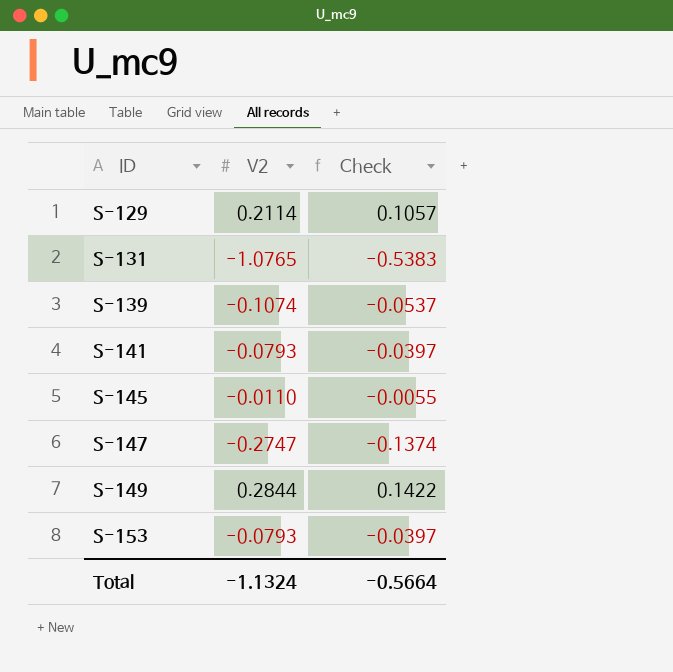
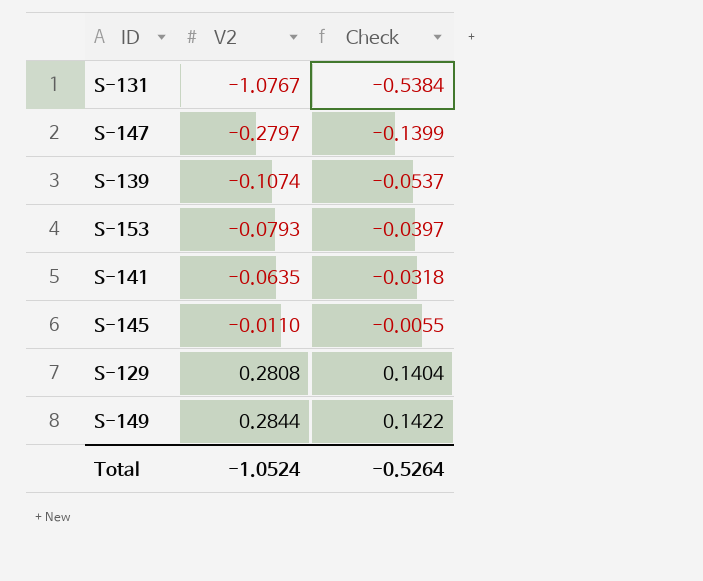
row order: ID ascending -> V2 ascending
S-131 | V2: -1.0765 -> -1.0767
S-131 | Check: -0.5383 -> -0.5384
S-147 | V2: -0.2747 -> -0.2797
S-147 | Check: -0.1374 -> -0.1399
S-141 | V2: -0.0793 -> -0.0635
S-141 | Check: -0.0397 -> -0.0318
S-129 | V2: 0.2114 -> 0.2808
S-129 | Check: 0.1057 -> 0.1404
Total | V2: -1.1324 -> -1.0524
Total | Check: -0.5664 -> -0.5264

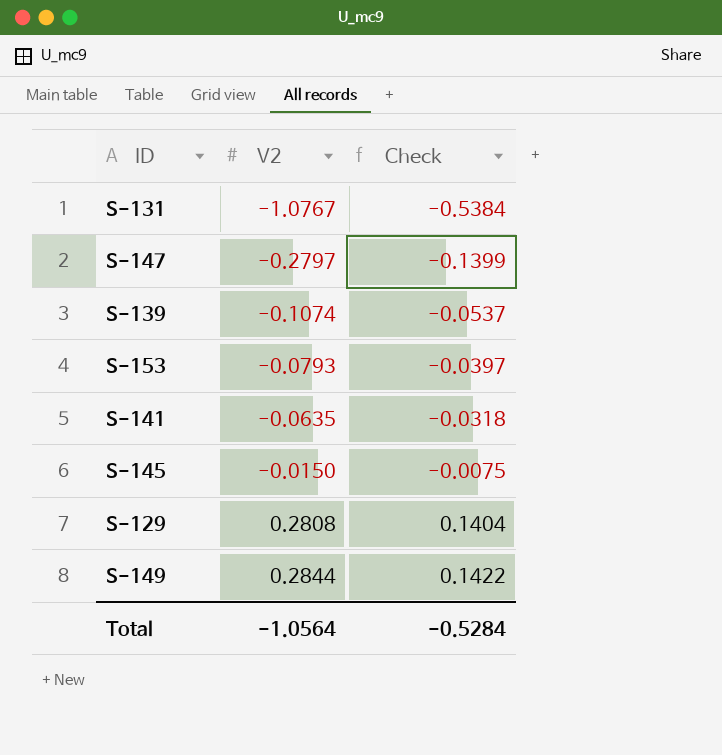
S-145 | V2: -0.0110 -> -0.0150
S-145 | Check: -0.0055 -> -0.0075
Total | V2: -1.0524 -> -1.0564
Total | Check: -0.5264 -> -0.5284

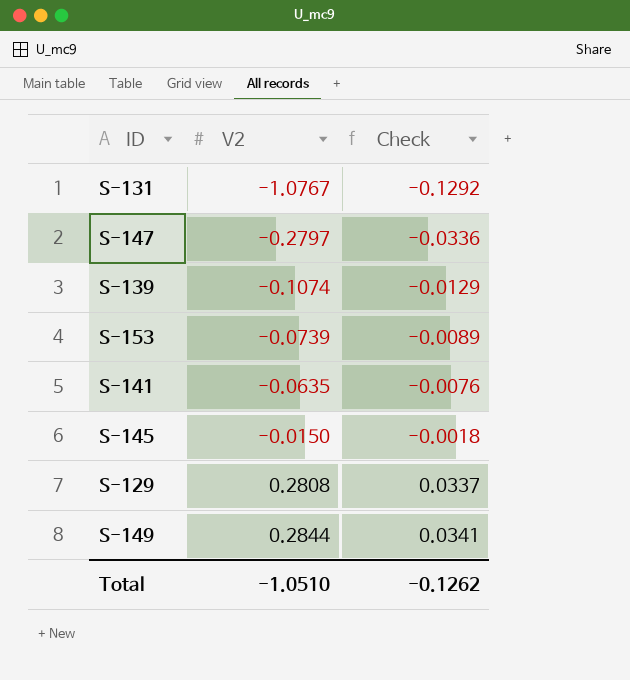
column Check | formula: [V2] * 0.5 -> [V2] * 0.12
S-153 | V2: -0.0793 -> -0.0739
Total | V2: -1.0564 -> -1.0510
Total | Check: -0.5284 -> -0.1262

